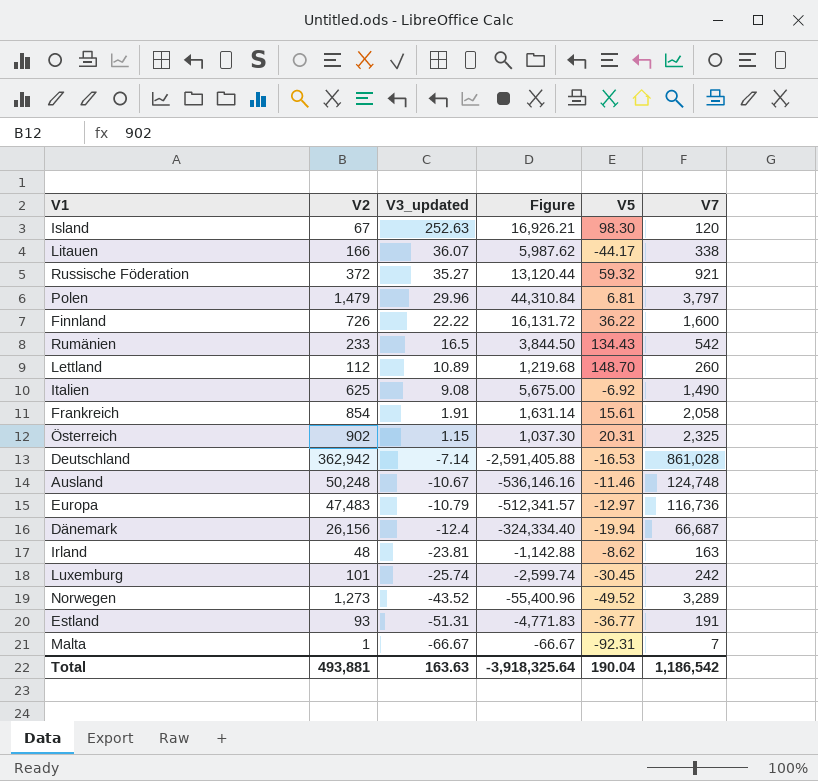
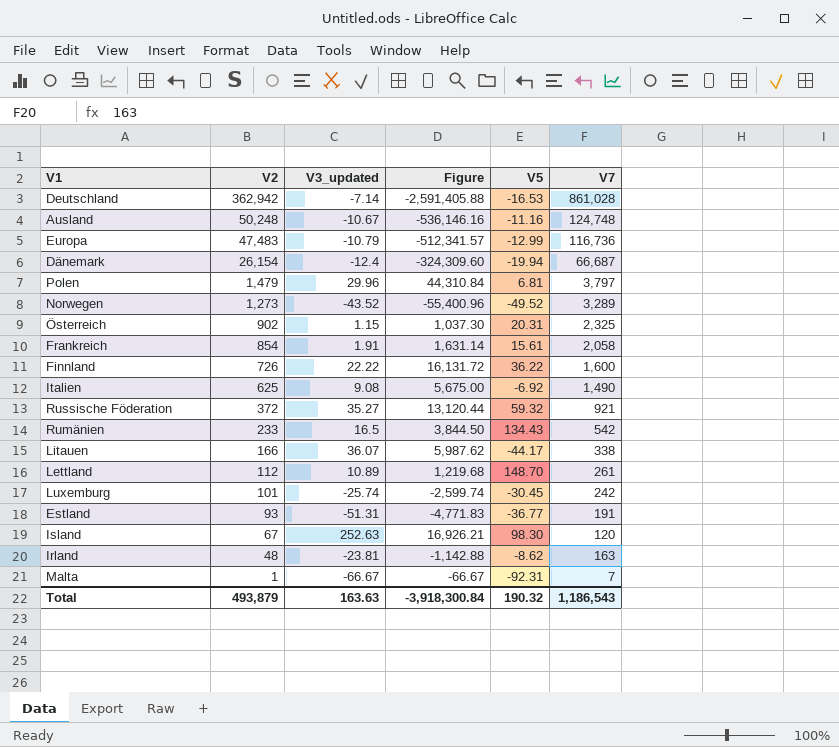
row order: V3_updated descending -> V2 descending
Ausland | V5: -11.46 -> -11.16
Europa | V5: -12.97 -> -12.99
Dänemark | V2: 26,156 -> 26,154
Dänemark | Figure: -324,334.40 -> -324,309.60
Lettland | V7: 260 -> 261
Total | V2: 493,881 -> 493,879
Total | Figure: -3,918,325.64 -> -3,918,300.84
Total | V5: 190.04 -> 190.32
Total | V7: 1,186,542 -> 1,186,543

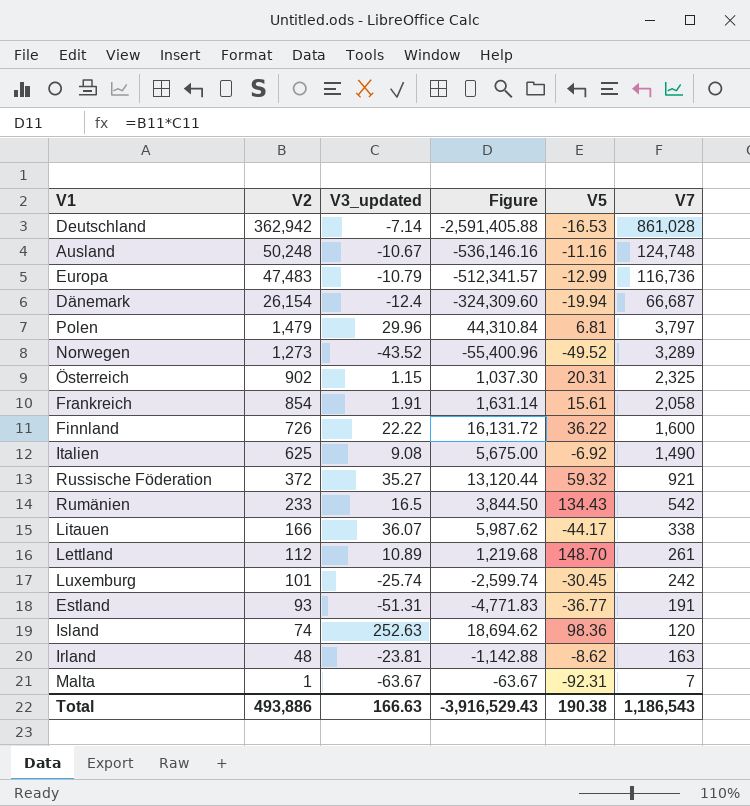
Island | V2: 67 -> 74
Island | Figure: 16,926.21 -> 18,694.62
Island | V5: 98.30 -> 98.36
Malta | V3_updated: -66.67 -> -63.67
Malta | Figure: -66.67 -> -63.67
Total | V2: 493,879 -> 493,886
Total | V3_updated: 163.63 -> 166.63
Total | Figure: -3,918,300.84 -> -3,916,529.43
Total | V5: 190.32 -> 190.38

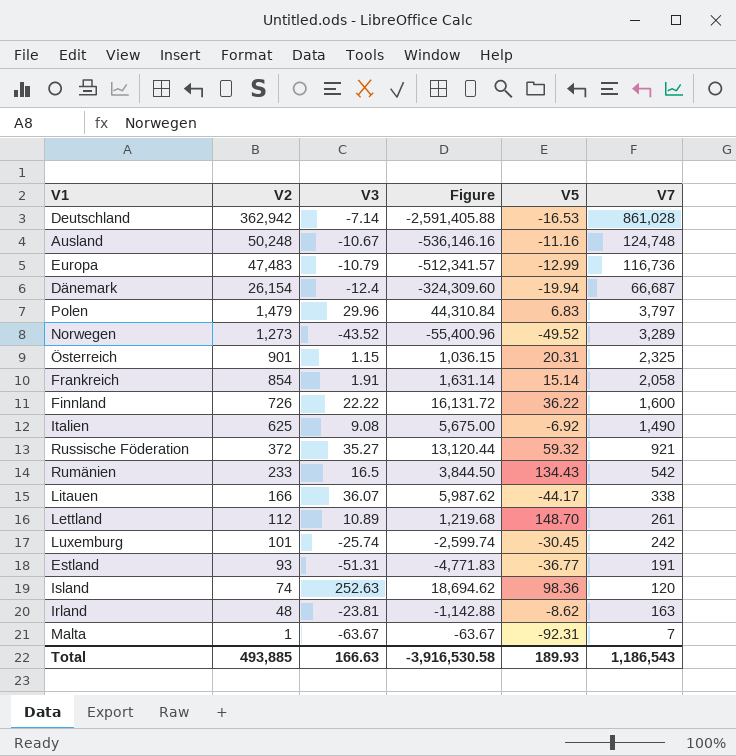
column name: V3_updated -> V3
Polen | V5: 6.81 -> 6.83
Österreich | V2: 902 -> 901
Österreich | Figure: 1,037.30 -> 1,036.15
Frankreich | V5: 15.61 -> 15.14
Total | V2: 493,886 -> 493,885
Total | Figure: -3,916,529.43 -> -3,916,530.58
Total | V5: 190.38 -> 189.93

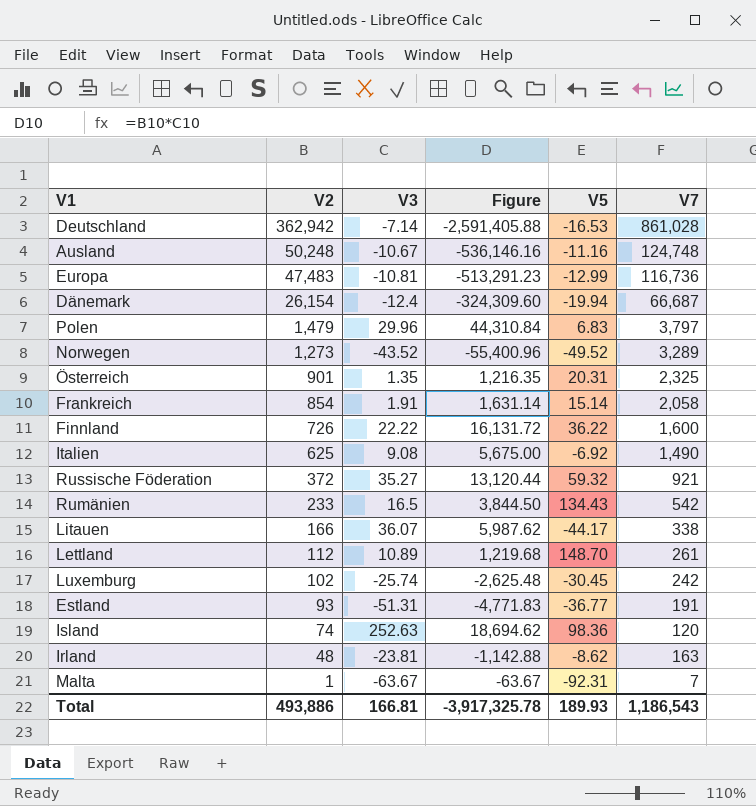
Europa | V3: -10.79 -> -10.81
Europa | Figure: -512,341.57 -> -513,291.23
Österreich | V3: 1.15 -> 1.35
Österreich | Figure: 1,036.15 -> 1,216.35
Luxemburg | V2: 101 -> 102
Luxemburg | Figure: -2,599.74 -> -2,625.48
Total | V2: 493,885 -> 493,886
Total | V3: 166.63 -> 166.81
Total | Figure: -3,916,530.58 -> -3,917,325.78

